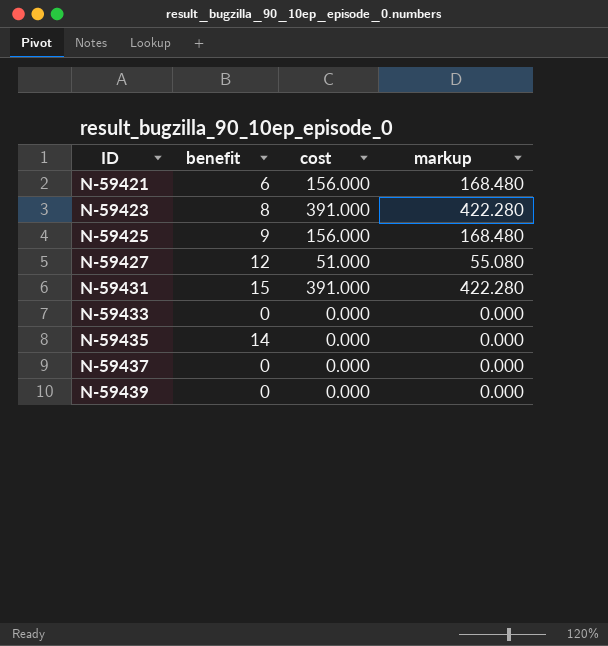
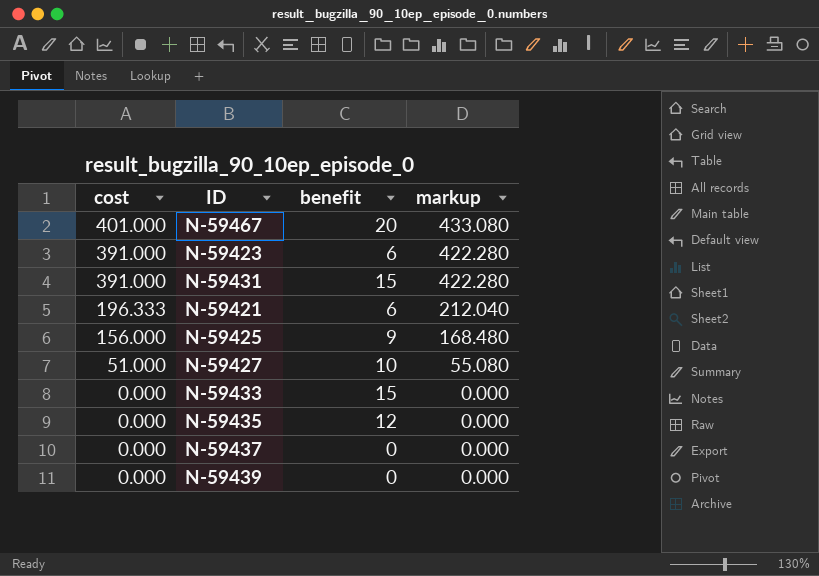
row order: ID ascending -> cost descending
column cost | position: 3 -> 1
row N-59467: none -> 401.000 | 20 | 433.080
N-59423 | benefit: 8 -> 6
N-59421 | cost: 156.000 -> 196.333
N-59421 | markup: 168.480 -> 212.040
N-59427 | benefit: 12 -> 10
N-59433 | benefit: 0 -> 15
N-59435 | benefit: 14 -> 12

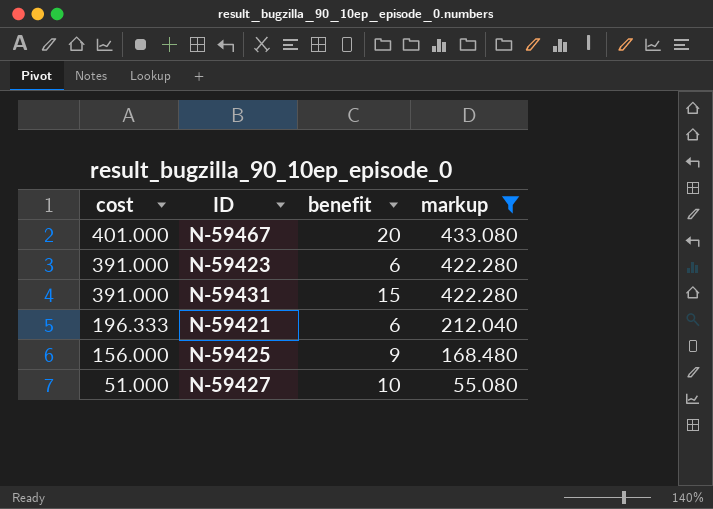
filter: none -> markup != 0.000

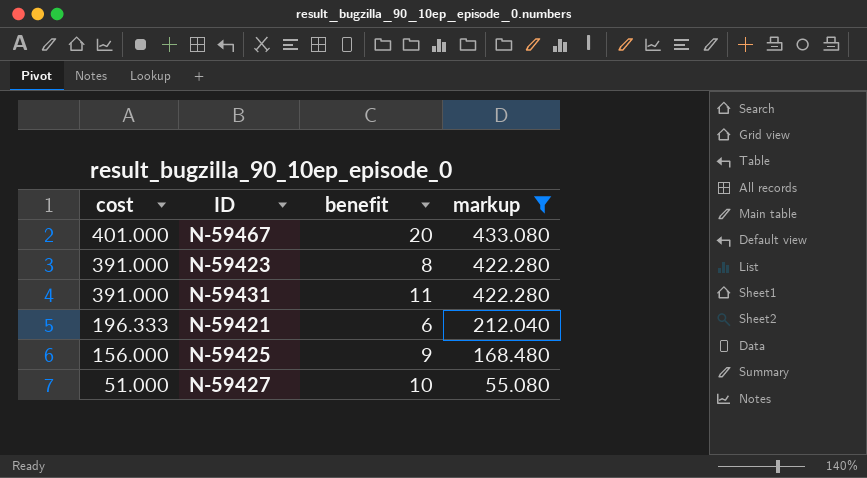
N-59423 | benefit: 6 -> 8
N-59431 | benefit: 15 -> 11

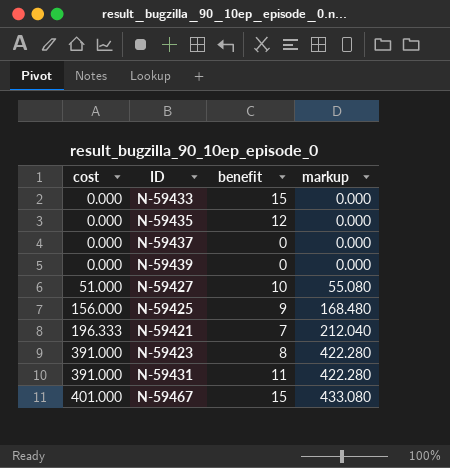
filter: markup != 0.000 -> none
row order: cost descending -> cost ascending
N-59421 | benefit: 6 -> 7
N-59467 | benefit: 20 -> 15

